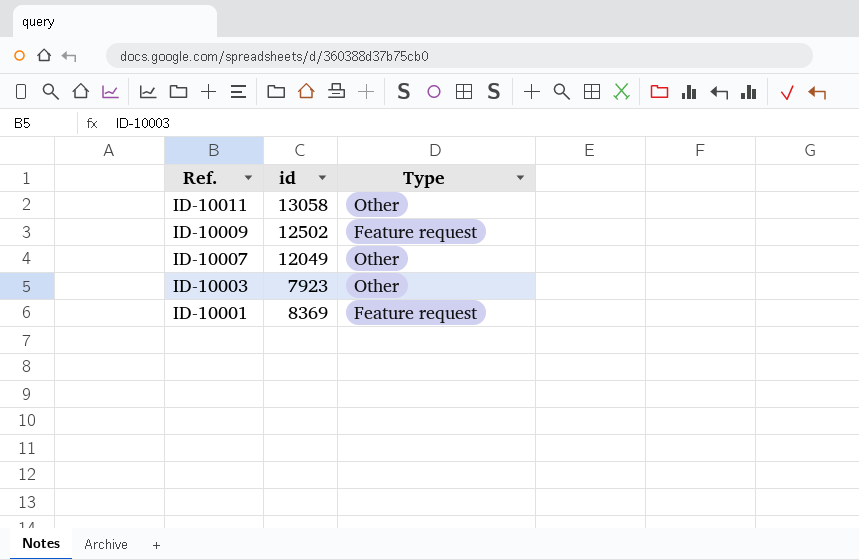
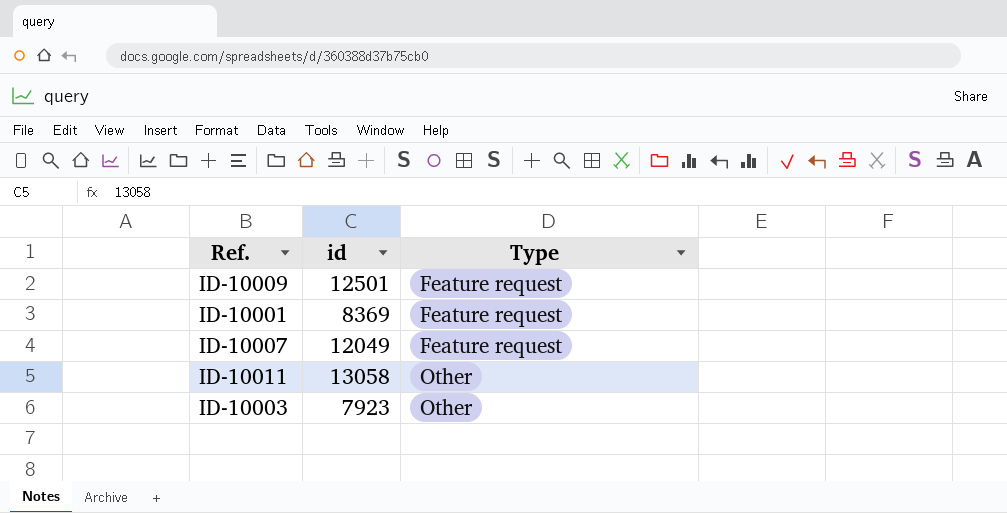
row order: Ref. descending -> Type ascending
ID-10009 | id: 12502 -> 12501
ID-10007 | Type: Other -> Feature request

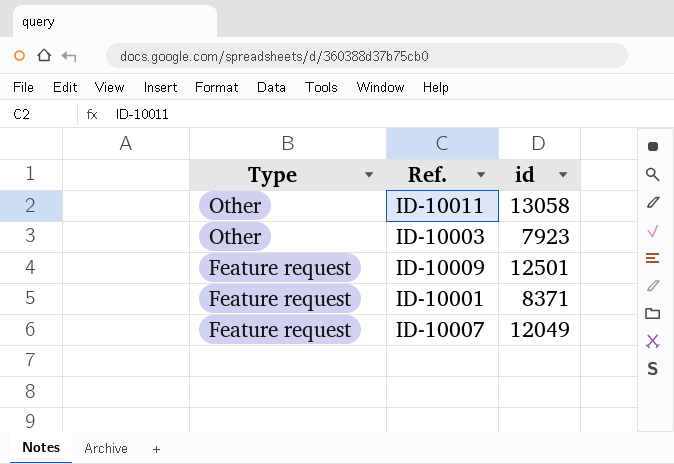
row order: Type ascending -> Type descending
column Type | position: 3 -> 1
ID-10001 | id: 8369 -> 8371

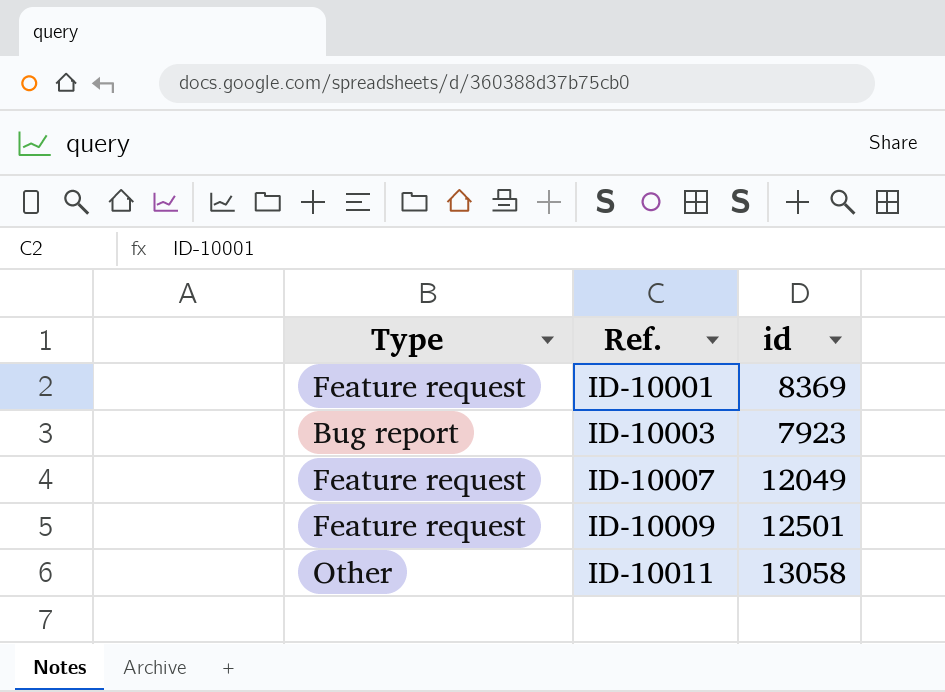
row order: Type descending -> Ref. ascending
ID-10001 | id: 8371 -> 8369
ID-10003 | Type: Other -> Bug report

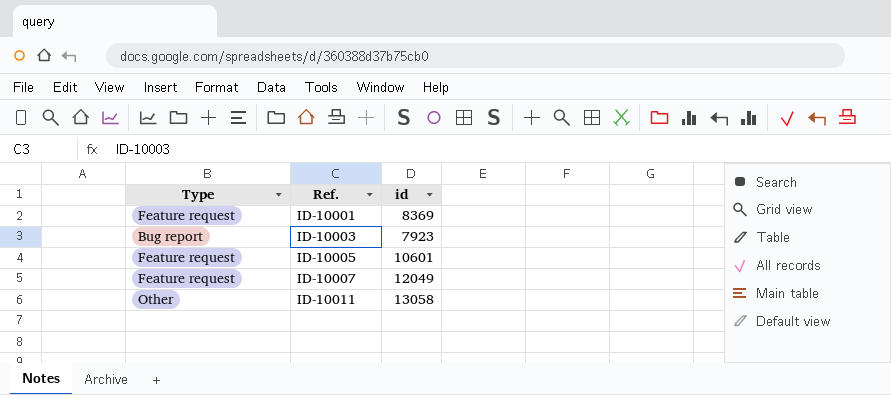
row ID-10009: Feature request | 12501 -> none
row ID-10005: none -> Feature request | 10601

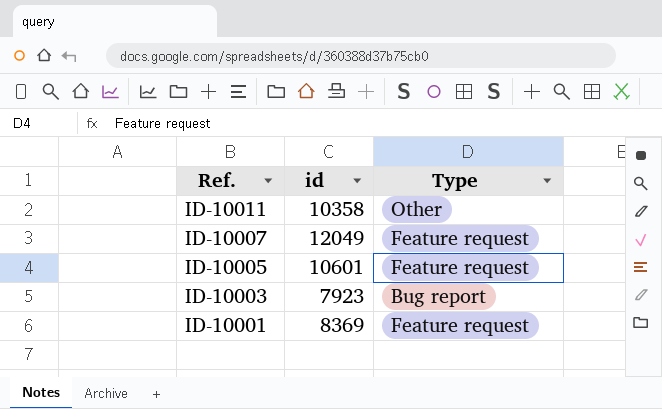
row order: Ref. ascending -> Ref. descending
column Type | position: 1 -> 3
ID-10011 | id: 13058 -> 10358

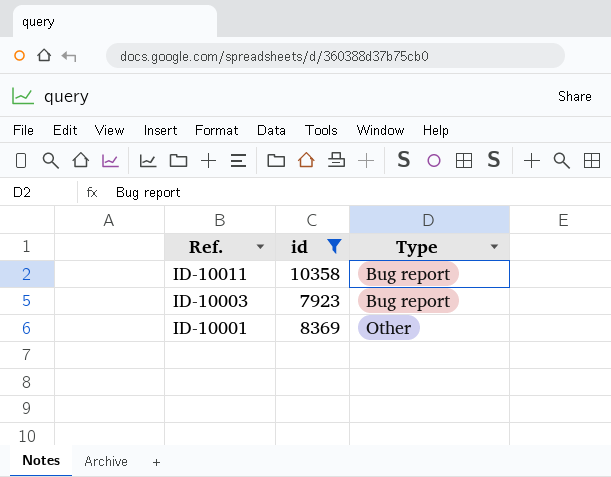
filter: none -> id <= 10358
ID-10011 | Type: Other -> Bug report
ID-10001 | Type: Feature request -> Other

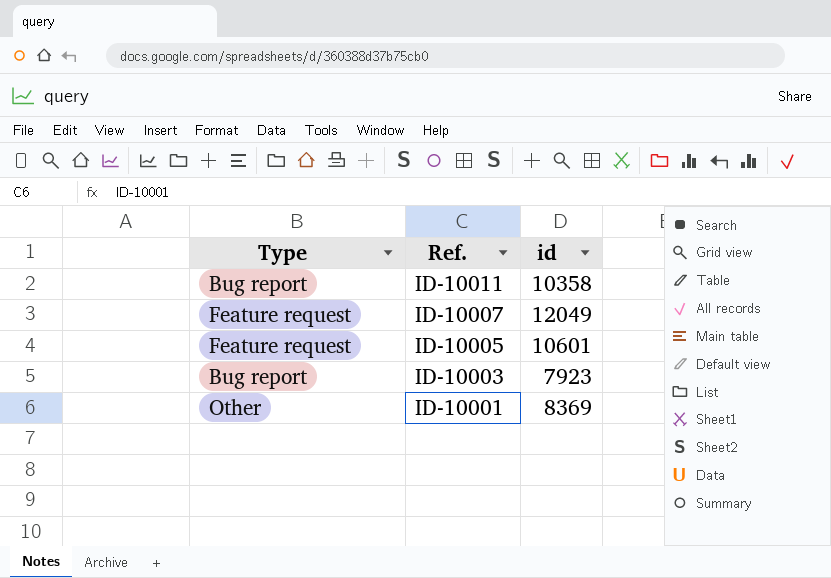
filter: id <= 10358 -> none
column Type | position: 3 -> 1

